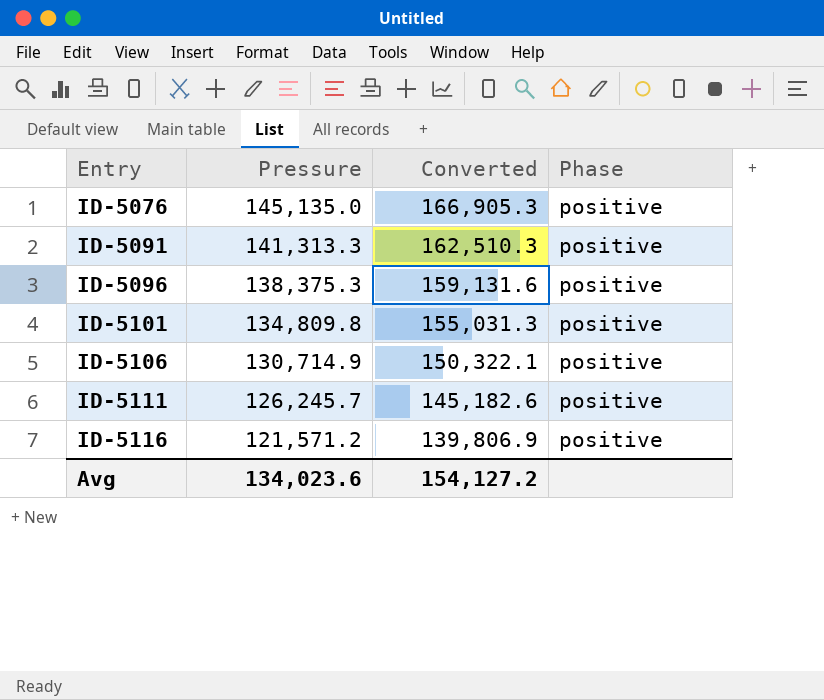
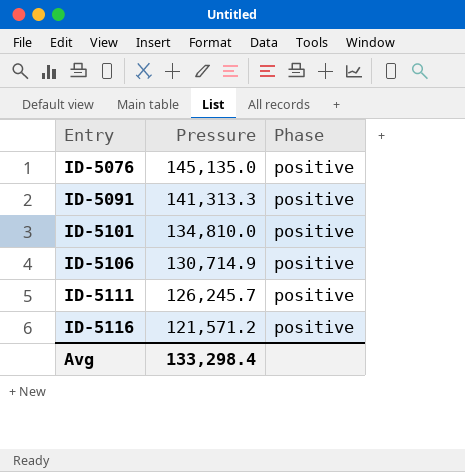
column Converted | formula: [Pressure] * 1.15 -> none
row ID-5096: 138,375.3 | 159,131.6 | positive -> none
ID-5101 | Pressure: 134,809.8 -> 134,810.0
Avg | Pressure: 134,023.6 -> 133,298.4

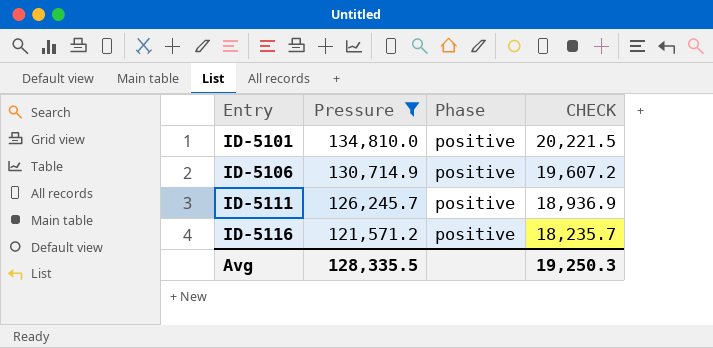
filter: none -> Pressure <= 134,810.0
column CHECK | formula: none -> [Pressure] * 0.15
Avg | Pressure: 133,298.4 -> 128,335.5

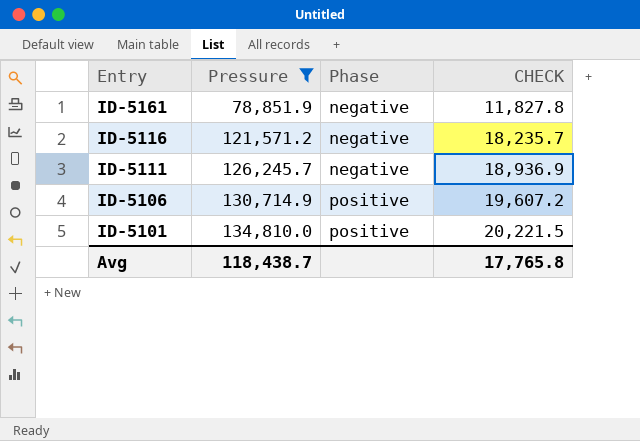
row order: Entry ascending -> Entry descending
row ID-5161: none -> 78,851.9 | negative | 11,827.8
ID-5116 | Phase: positive -> negative
ID-5111 | Phase: positive -> negative
Avg | Pressure: 128,335.5 -> 118,438.7
Avg | CHECK: 19,250.3 -> 17,765.8

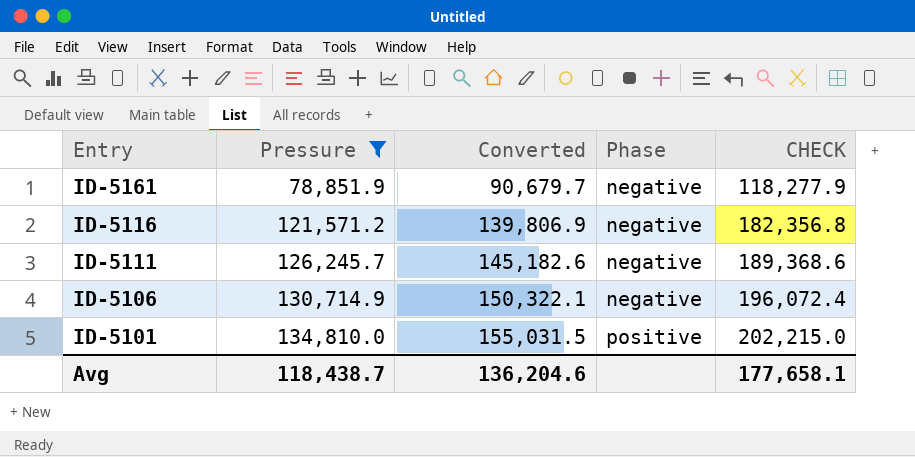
column Converted | formula: none -> [Pressure] * 1.15
column CHECK | formula: [Pressure] * 0.15 -> [Pressure] * 1.5
ID-5106 | Phase: positive -> negative
Avg | CHECK: 17,765.8 -> 177,658.1

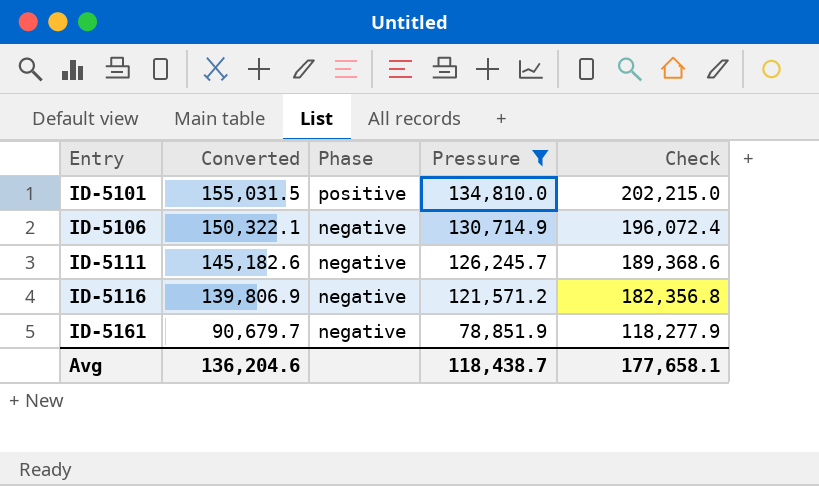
row order: Entry descending -> Entry ascending
column Pressure | position: 2 -> 4
column name: CHECK -> Check

